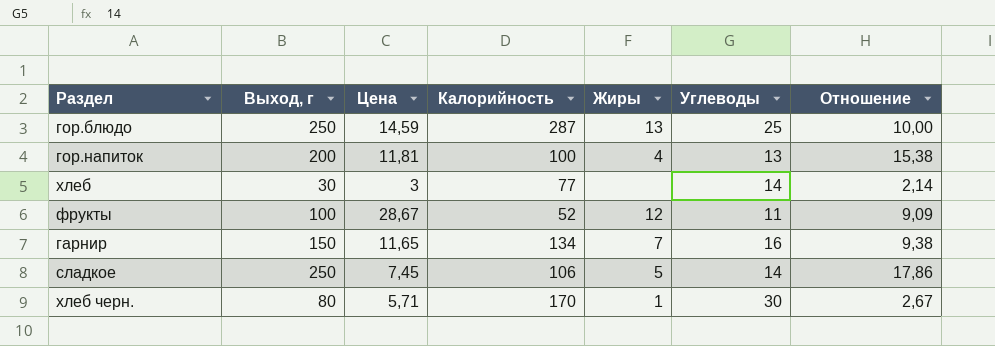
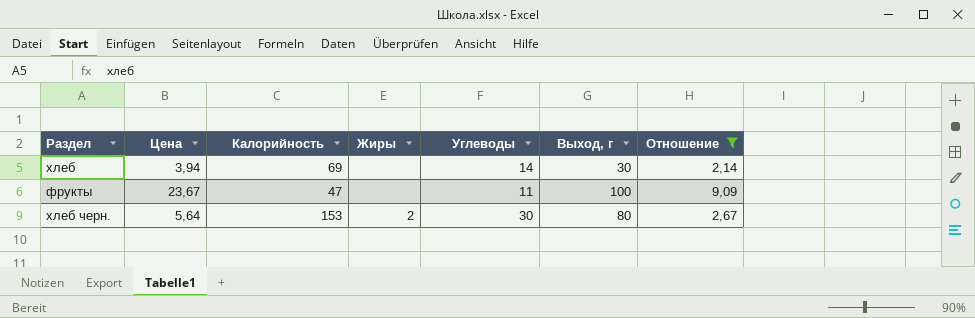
filter: none -> Отношение <= 9,09
column Выход, г | position: 2 -> 6
хлеб | Цена: 3 -> 3,94
хлеб | Калорийность: 77 -> 69
фрукты | Цена: 28,67 -> 23,67
фрукты | Калорийность: 52 -> 47
фрукты | Жиры: 12 -> none
хлеб черн. | Цена: 5,71 -> 5,64
хлеб черн. | Калорийность: 170 -> 153
хлеб черн. | Жиры: 1 -> 2

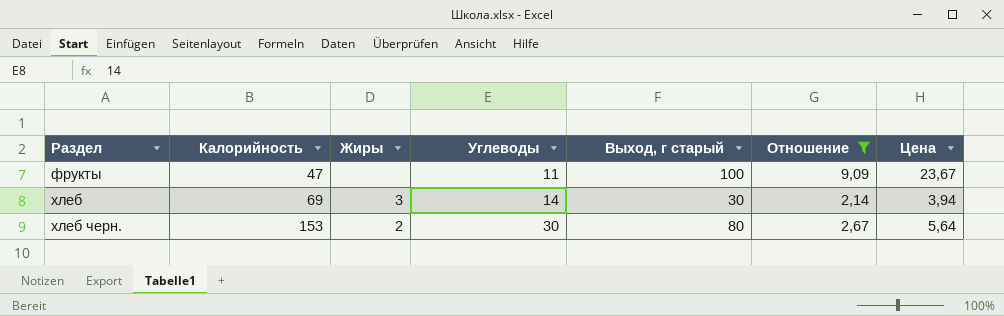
row order: none -> Раздел ascending
column name: Выход, г -> Выход, г старый
column Цена | position: 2 -> 7
хлеб | Жиры: none -> 3

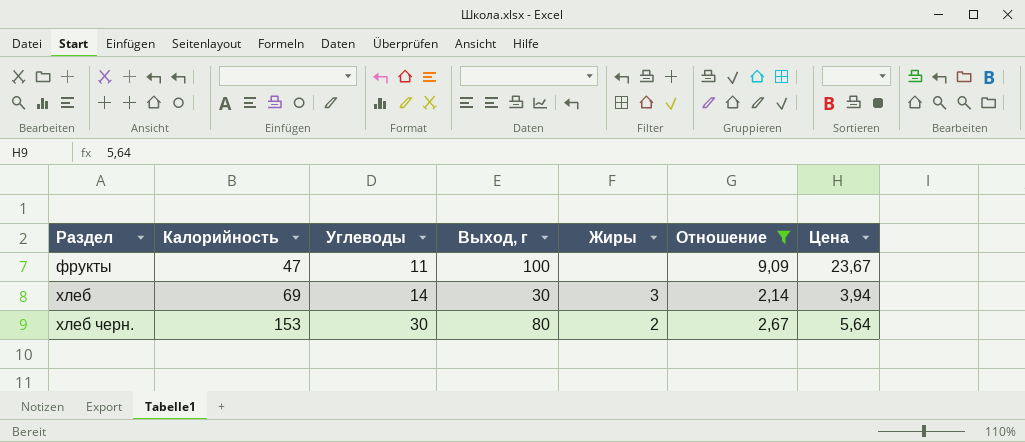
column name: Выход, г старый -> Выход, г
column Жиры | position: 3 -> 5

